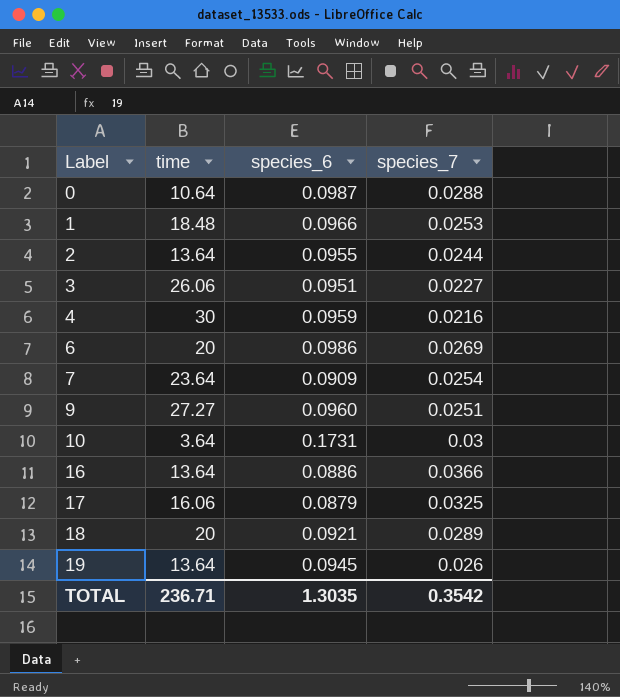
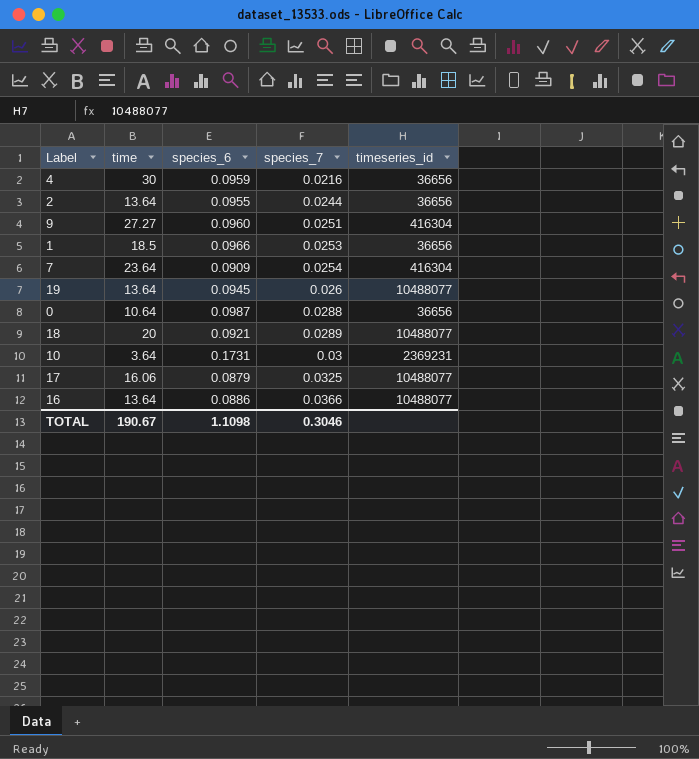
row order: Label ascending -> species_7 ascending
column timeseries_id | position: none -> 5
row 3: 26.06 | 0.0951 | 0.0227 -> none
row 6: 20 | 0.0986 | 0.0269 -> none
1 | time: 18.48 -> 18.5
TOTAL | time: 236.71 -> 190.67
TOTAL | species_6: 1.3035 -> 1.1098
TOTAL | species_7: 0.3542 -> 0.3046

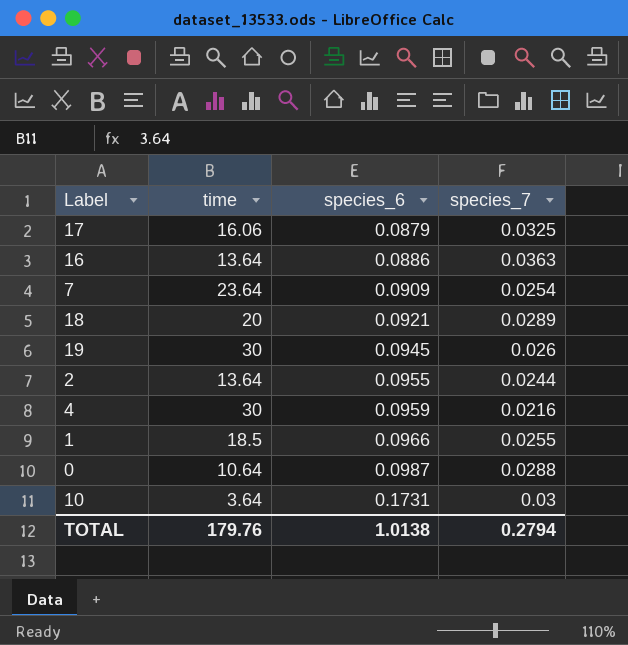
row order: species_7 ascending -> species_6 ascending
column timeseries_id | position: 5 -> none
row 9: 27.27 | 0.0960 | 0.0251 | 416304 -> none
16 | species_7: 0.0366 -> 0.0363
19 | time: 13.64 -> 30
1 | species_7: 0.0253 -> 0.0255
TOTAL | time: 190.67 -> 179.76
TOTAL | species_6: 1.1098 -> 1.0138
TOTAL | species_7: 0.3046 -> 0.2794

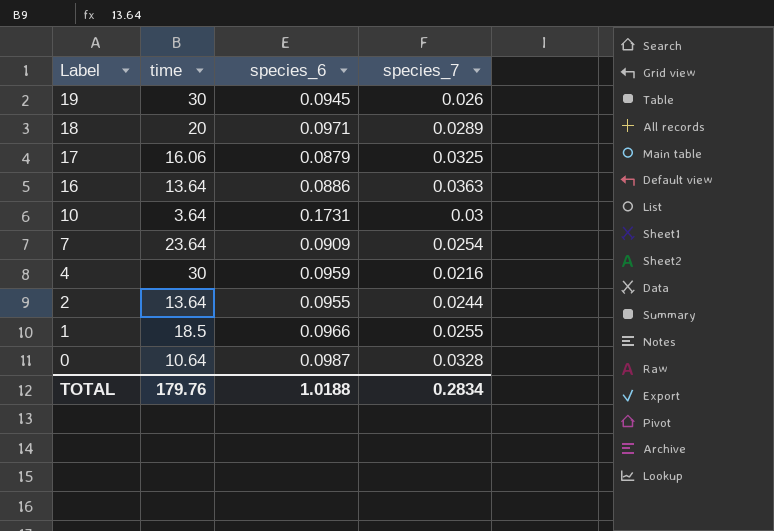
row order: species_6 ascending -> Label descending
18 | species_6: 0.0921 -> 0.0971
0 | species_7: 0.0288 -> 0.0328
TOTAL | species_6: 1.0138 -> 1.0188
TOTAL | species_7: 0.2794 -> 0.2834

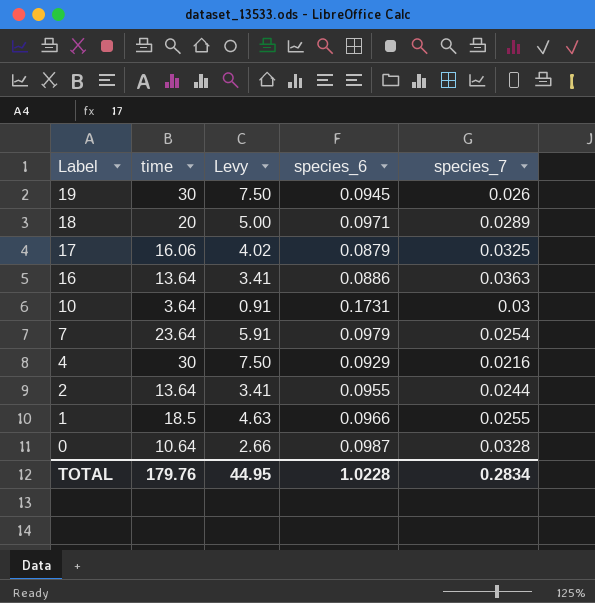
column Levy | formula: none -> [time] * 0.25
7 | species_6: 0.0909 -> 0.0979
4 | species_6: 0.0959 -> 0.0929
TOTAL | species_6: 1.0188 -> 1.0228

